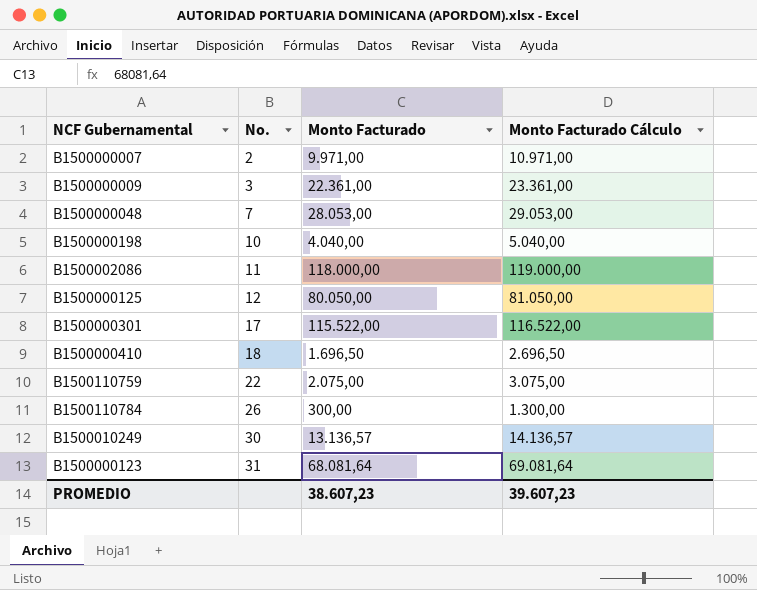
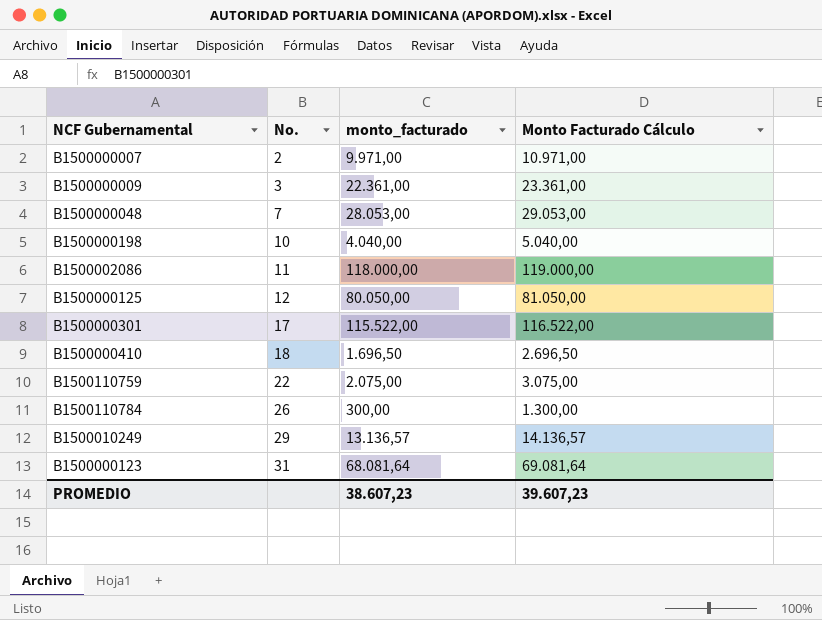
column name: Monto Facturado -> monto_facturado
B1500010249 | No.: 30 -> 29

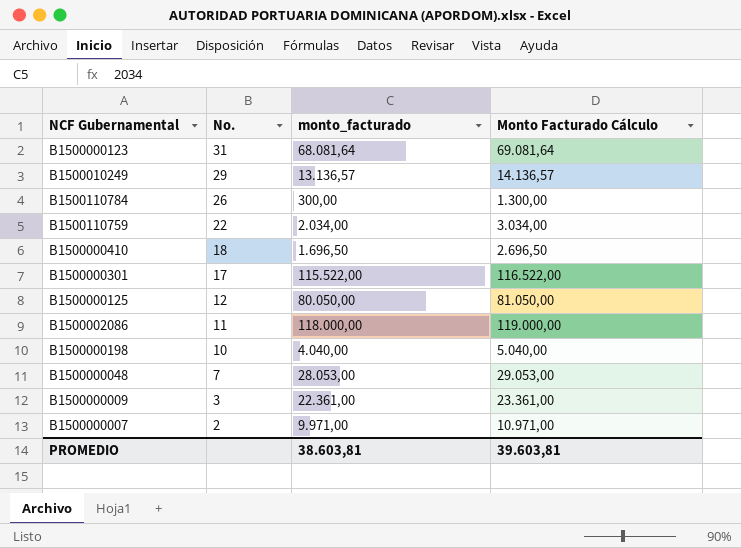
row order: No. ascending -> No. descending
B1500110759 | monto_facturado: 2.075,00 -> 2.034,00
B1500110759 | Monto Facturado Cálculo: 3.075,00 -> 3.034,00
PROMEDIO | monto_facturado: 38.607,23 -> 38.603,81
PROMEDIO | Monto Facturado Cálculo: 39.607,23 -> 39.603,81

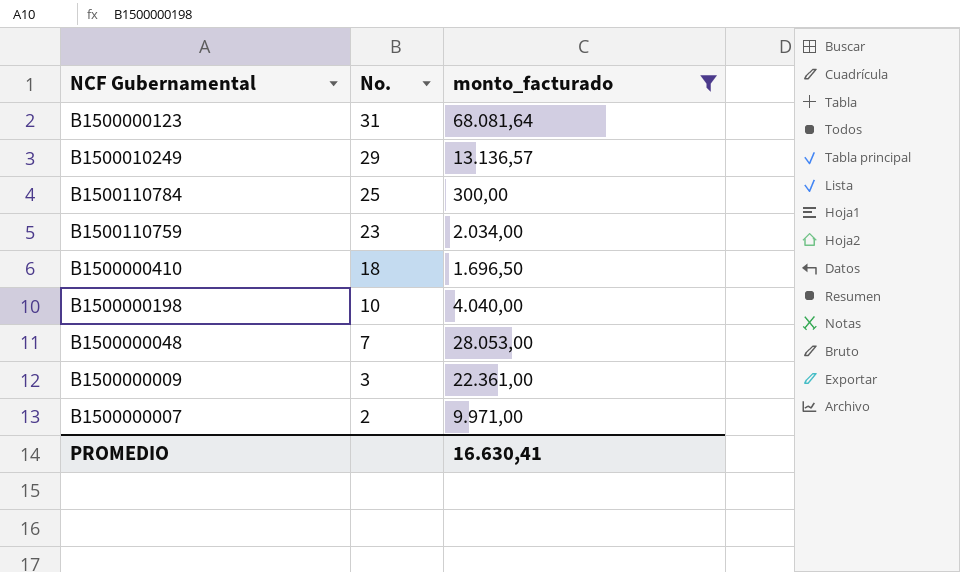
filter: none -> monto_facturado <= 68.081,64
column Monto Facturado Cálculo | formula: [monto_facturado] + 1000 -> none
B1500110784 | No.: 26 -> 25
B1500110759 | No.: 22 -> 23
PROMEDIO | monto_facturado: 38.603,81 -> 16.630,41

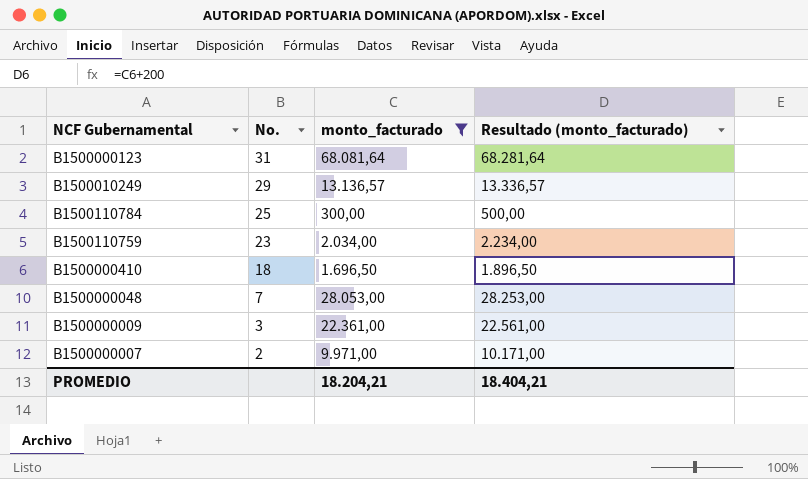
column Resultado (monto_facturado) | formula: none -> [monto_facturado] + 200
row B1500000198: 10 | 4.040,00 -> none
PROMEDIO | monto_facturado: 16.630,41 -> 18.204,21

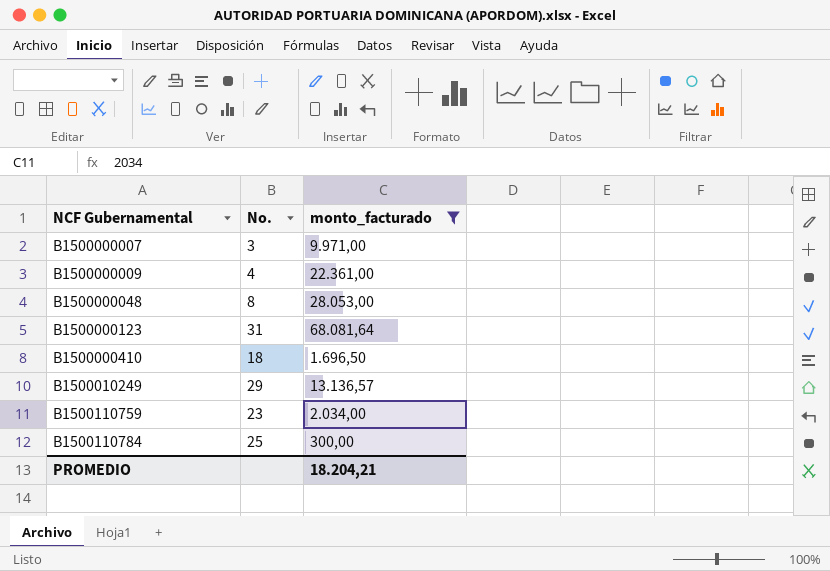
row order: No. descending -> NCF Gubernamental ascending
column Resultado (monto_facturado) | formula: [monto_facturado] + 200 -> none
B1500000007 | No.: 2 -> 3
B1500000009 | No.: 3 -> 4
B1500000048 | No.: 7 -> 8

